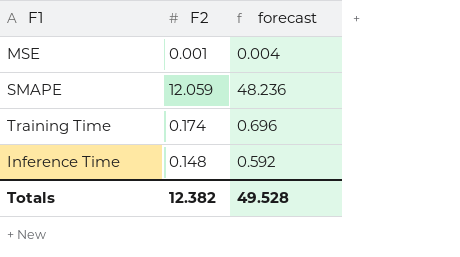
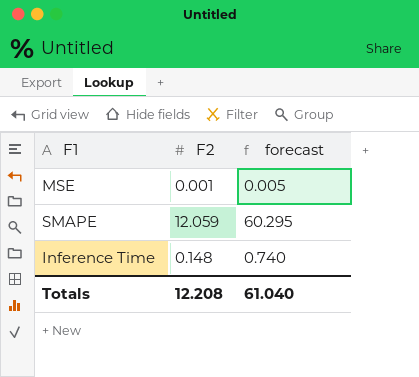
column forecast | formula: [F2] * 4 -> [F2] * 5
row Training Time: 0.174 | 0.696 -> none
Totals | F2: 12.382 -> 12.208
Totals | forecast: 49.528 -> 61.040

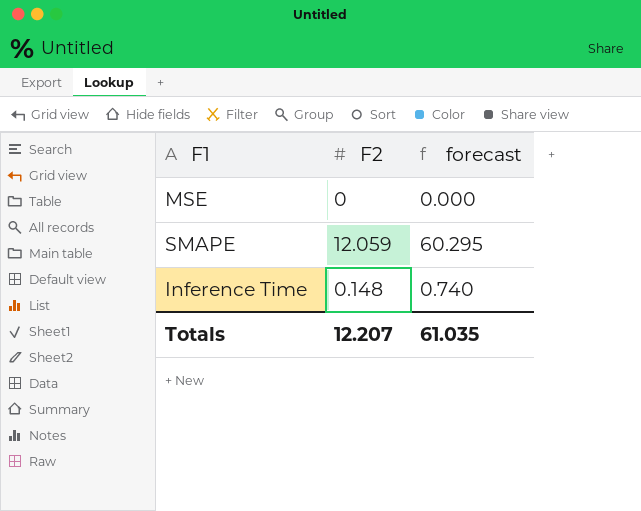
MSE | F2: 0.001 -> 0
MSE | forecast: 0.005 -> 0.000
Totals | F2: 12.208 -> 12.207
Totals | forecast: 61.040 -> 61.035

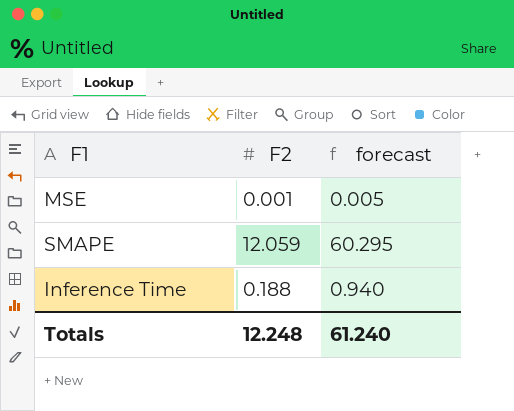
MSE | F2: 0 -> 0.001
MSE | forecast: 0.000 -> 0.005
Inference Time | F2: 0.148 -> 0.188
Inference Time | forecast: 0.740 -> 0.940
Totals | F2: 12.207 -> 12.248
Totals | forecast: 61.035 -> 61.240

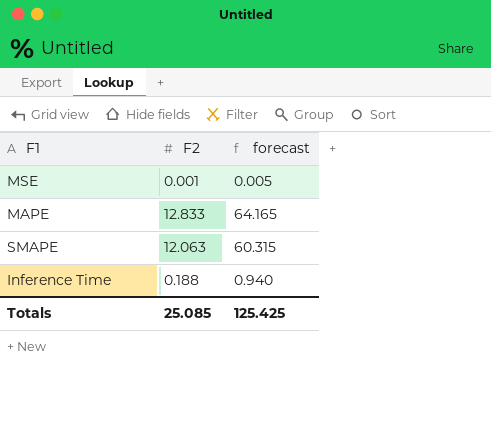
row MAPE: none -> 12.833 | 64.165
SMAPE | F2: 12.059 -> 12.063
SMAPE | forecast: 60.295 -> 60.315
Totals | F2: 12.248 -> 25.085
Totals | forecast: 61.240 -> 125.425

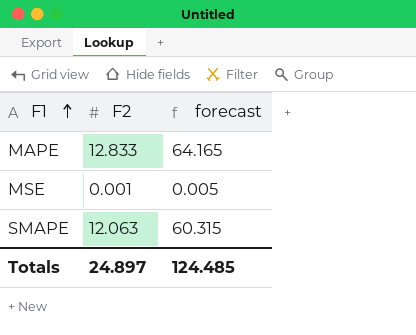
row order: none -> F1 ascending
row Inference Time: 0.188 | 0.940 -> none
Totals | F2: 25.085 -> 24.897
Totals | forecast: 125.425 -> 124.485

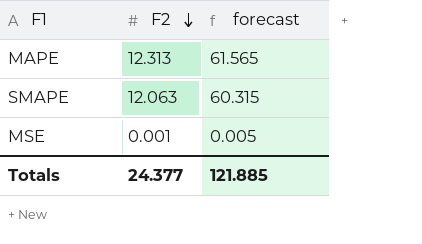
row order: F1 ascending -> F2 descending
MAPE | F2: 12.833 -> 12.313
MAPE | forecast: 64.165 -> 61.565
Totals | F2: 24.897 -> 24.377
Totals | forecast: 124.485 -> 121.885

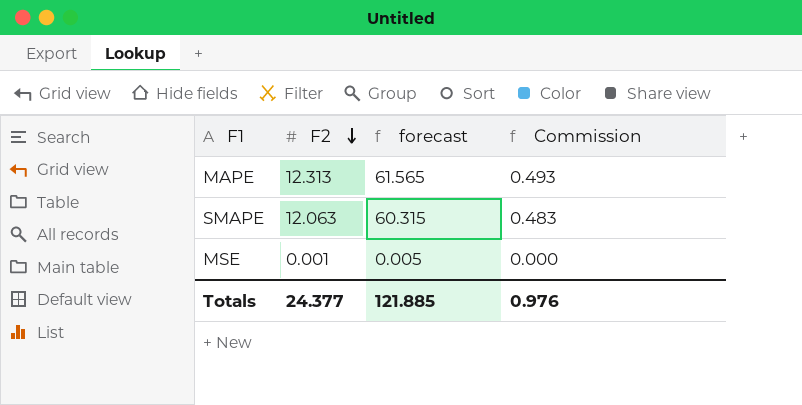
column Commission | formula: none -> [F2] * 0.04

